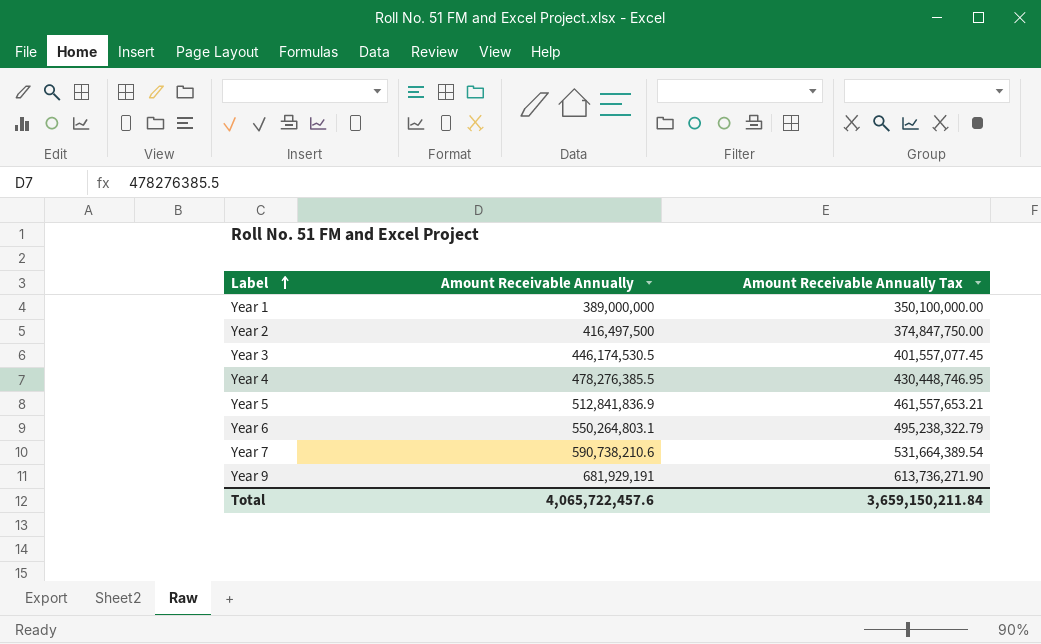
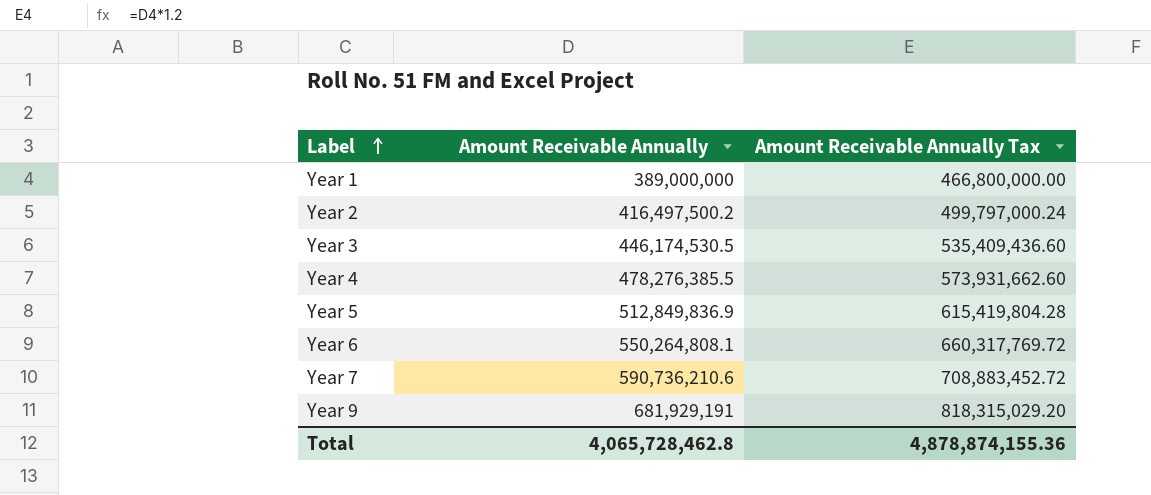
column Amount Receivable Annually Tax | formula: [Amount Receivable Annually] * 0.9 -> [Amount Receivable Annually] * 1.2
Year 2 | Amount Receivable Annually: 416,497,500 -> 416,497,500.2
Year 5 | Amount Receivable Annually: 512,841,836.9 -> 512,849,836.9
Year 6 | Amount Receivable Annually: 550,264,803.1 -> 550,264,808.1
Year 7 | Amount Receivable Annually: 590,738,210.6 -> 590,736,210.6
Total | Amount Receivable Annually: 4,065,722,457.6 -> 4,065,728,462.8
Total | Amount Receivable Annually Tax: 3,659,150,211.84 -> 4,878,874,155.36

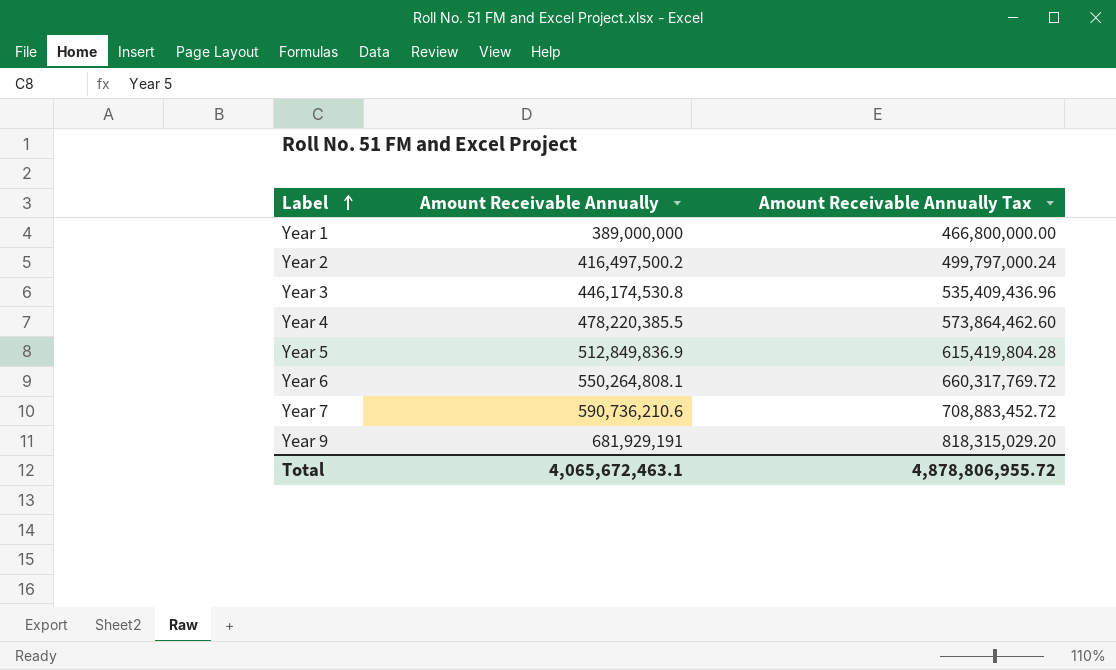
Year 3 | Amount Receivable Annually: 446,174,530.5 -> 446,174,530.8
Year 3 | Amount Receivable Annually Tax: 535,409,436.60 -> 535,409,436.96
Year 4 | Amount Receivable Annually: 478,276,385.5 -> 478,220,385.5
Year 4 | Amount Receivable Annually Tax: 573,931,662.60 -> 573,864,462.60
Total | Amount Receivable Annually: 4,065,728,462.8 -> 4,065,672,463.1
Total | Amount Receivable Annually Tax: 4,878,874,155.36 -> 4,878,806,955.72

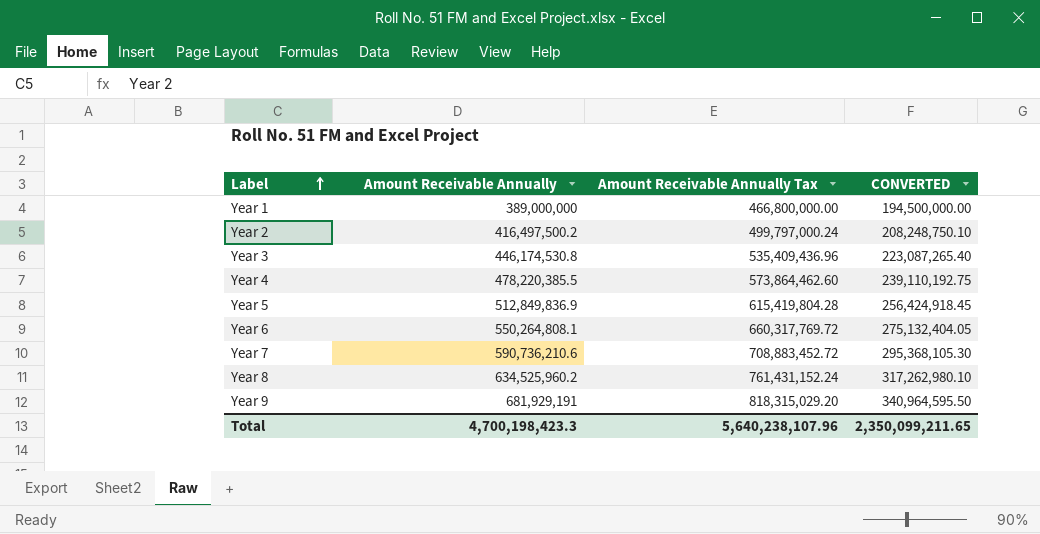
column CONVERTED | formula: none -> [Amount Receivable Annually] * 0.5
row Year 8: none -> 634,525,960.2 | 761,431,152.24 | 317,262,980.10
Total | Amount Receivable Annually: 4,065,672,463.1 -> 4,700,198,423.3
Total | Amount Receivable Annually Tax: 4,878,806,955.72 -> 5,640,238,107.96

